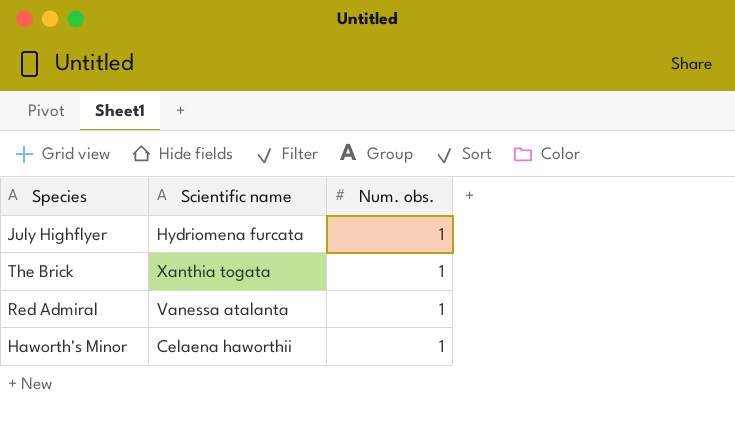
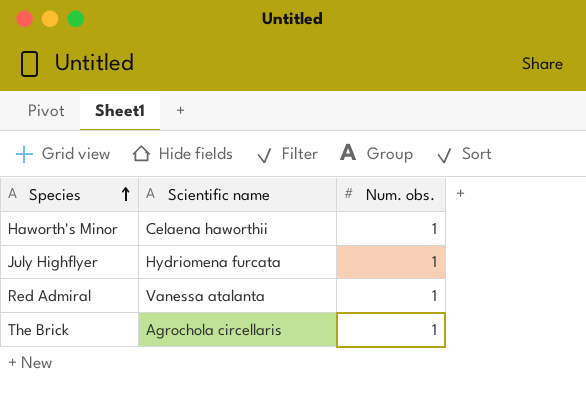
row order: none -> Species ascending
The Brick | Scientific name: Xanthia togata -> Agrochola circellaris

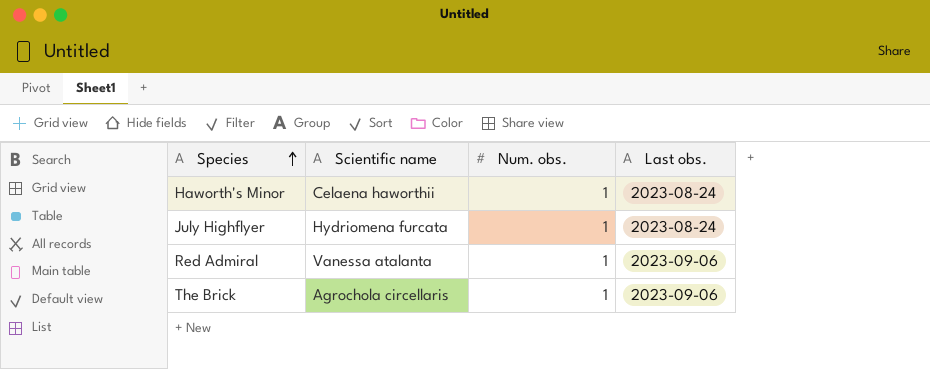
column Last obs. | position: none -> 4

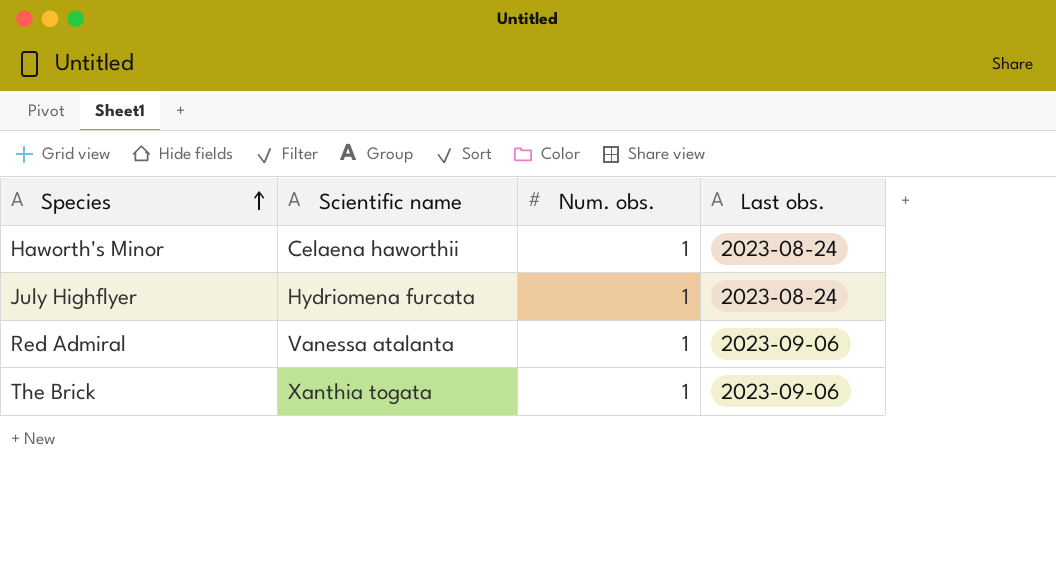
The Brick | Scientific name: Agrochola circellaris -> Xanthia togata

